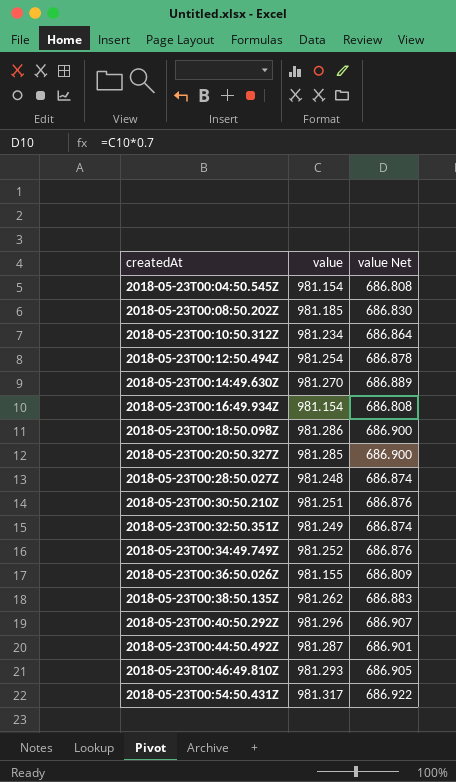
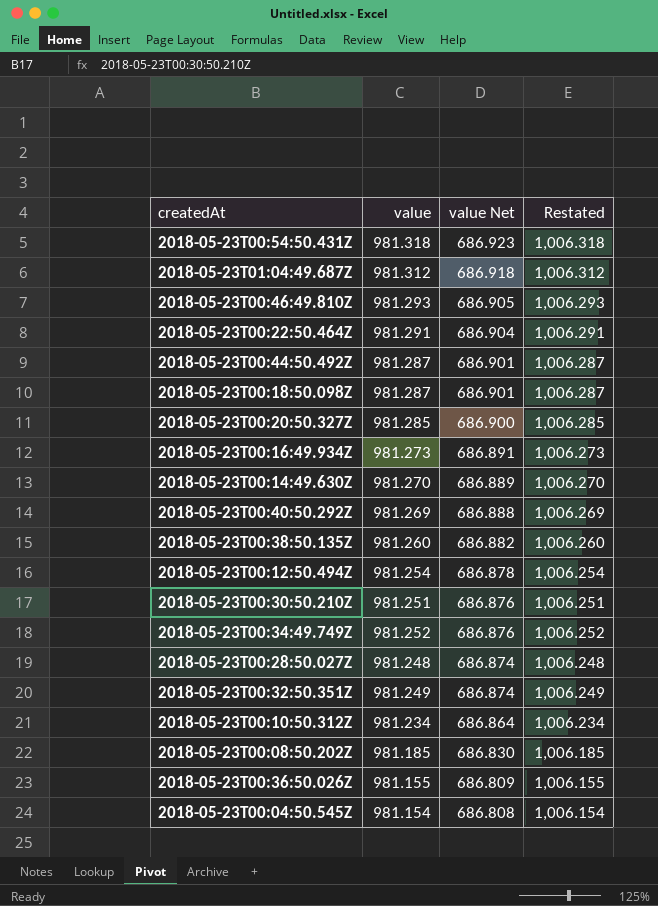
row order: createdAt ascending -> value Net descending
column Restated | formula: none -> [value] + 25
2018-05-23T00:54:50.431Z | value: 981.317 -> 981.318
2018-05-23T00:54:50.431Z | value Net: 686.922 -> 686.923
row 2018-05-23T01:04:49.687Z: none -> 981.312 | 686.918 | 1,006.312
row 2018-05-23T00:22:50.464Z: none -> 981.291 | 686.904 | 1,006.291
2018-05-23T00:18:50.098Z | value: 981.286 -> 981.287
2018-05-23T00:18:50.098Z | value Net: 686.900 -> 686.901
2018-05-23T00:16:49.934Z | value: 981.154 -> 981.273
2018-05-23T00:16:49.934Z | value Net: 686.808 -> 686.891
2018-05-23T00:40:50.292Z | value: 981.296 -> 981.269
2018-05-23T00:40:50.292Z | value Net: 686.907 -> 686.888
2018-05-23T00:38:50.135Z | value: 981.262 -> 981.260
2018-05-23T00:38:50.135Z | value Net: 686.883 -> 686.882

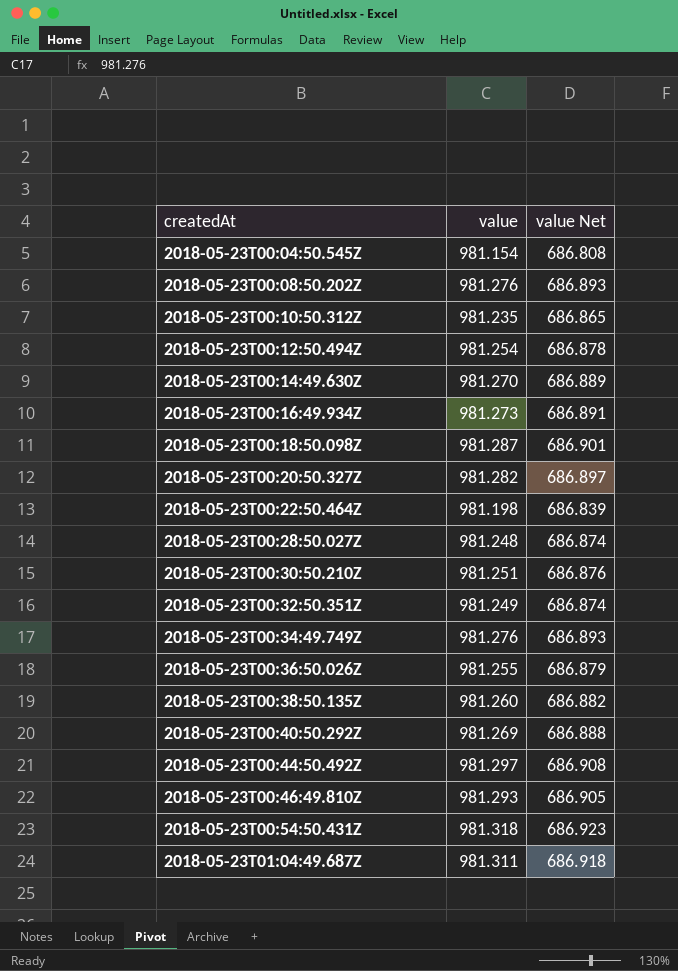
row order: value Net descending -> createdAt ascending
column Restated | formula: [value] + 25 -> none
2018-05-23T00:08:50.202Z | value: 981.185 -> 981.276
2018-05-23T00:08:50.202Z | value Net: 686.830 -> 686.893
2018-05-23T00:10:50.312Z | value: 981.234 -> 981.235
2018-05-23T00:10:50.312Z | value Net: 686.864 -> 686.865
2018-05-23T00:20:50.327Z | value: 981.285 -> 981.282
2018-05-23T00:20:50.327Z | value Net: 686.900 -> 686.897
2018-05-23T00:22:50.464Z | value: 981.291 -> 981.198
2018-05-23T00:22:50.464Z | value Net: 686.904 -> 686.839
2018-05-23T00:34:49.749Z | value: 981.252 -> 981.276
2018-05-23T00:34:49.749Z | value Net: 686.876 -> 686.893
2018-05-23T00:36:50.026Z | value: 981.155 -> 981.255
2018-05-23T00:36:50.026Z | value Net: 686.809 -> 686.879
2018-05-23T00:44:50.492Z | value: 981.287 -> 981.297
2018-05-23T00:44:50.492Z | value Net: 686.901 -> 686.908
2018-05-23T01:04:49.687Z | value: 981.312 -> 981.311

